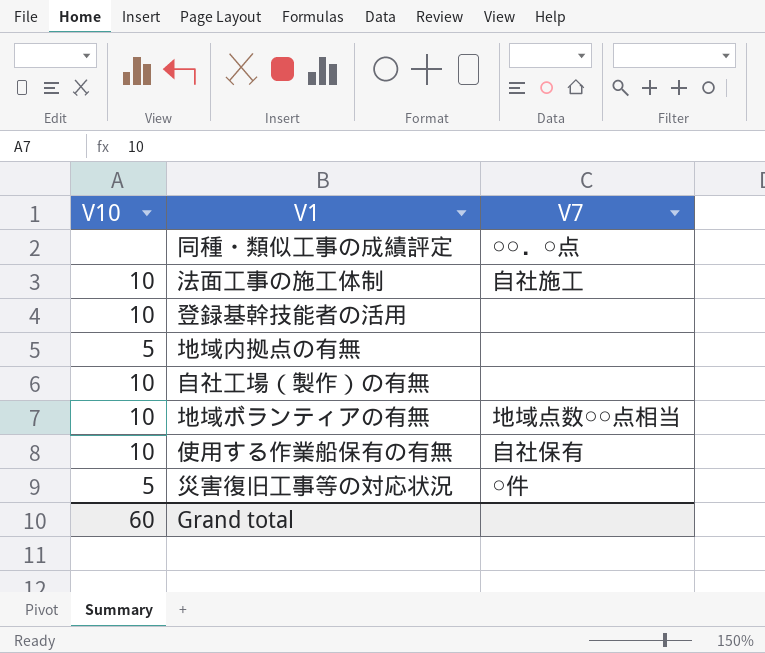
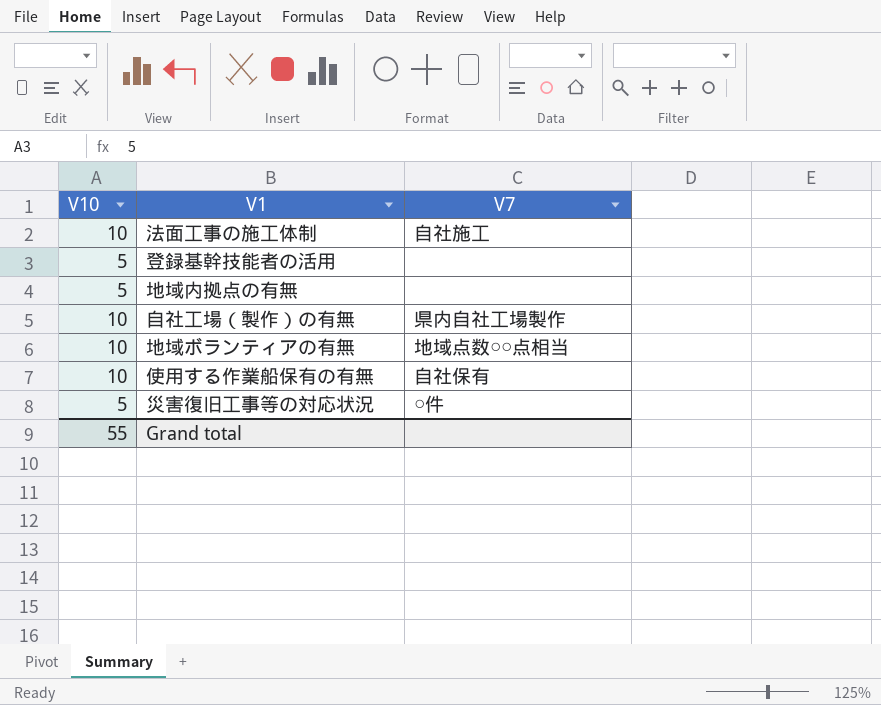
row 同種・類似工事の成績評定: none | ○○．○点 -> none
登録基幹技能者の活用 | V10: 10 -> 5
自社工場（製作）の有無 | V7: none -> 県内自社工場製作
Grand total | V10: 60 -> 55

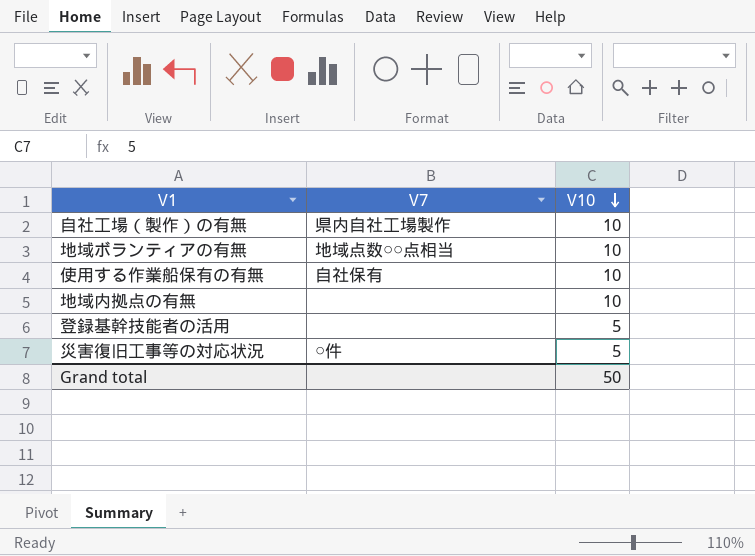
row order: none -> V10 descending
column V10 | position: 1 -> 3
row 法面工事の施工体制: 10 | 自社施工 -> none
地域内拠点の有無 | V10: 5 -> 10
Grand total | V10: 55 -> 50

